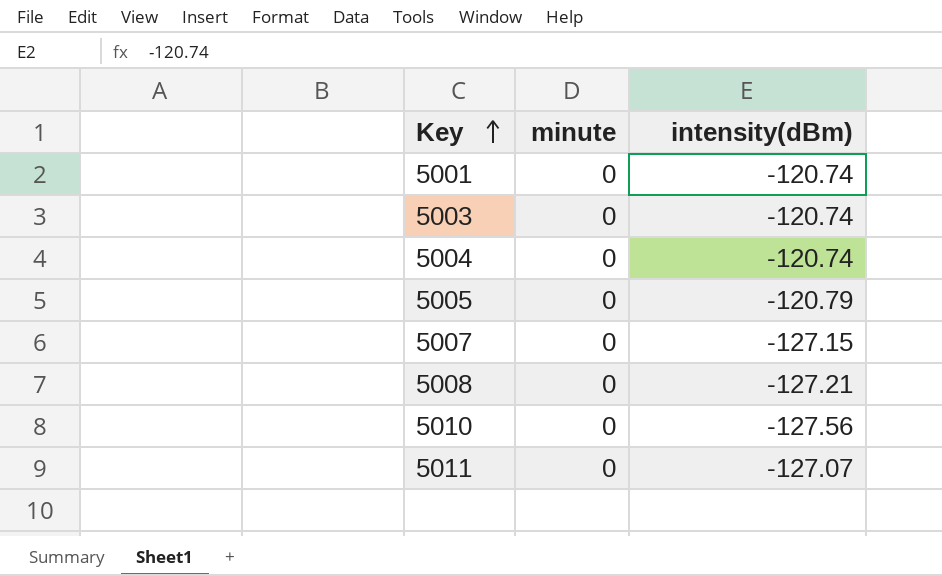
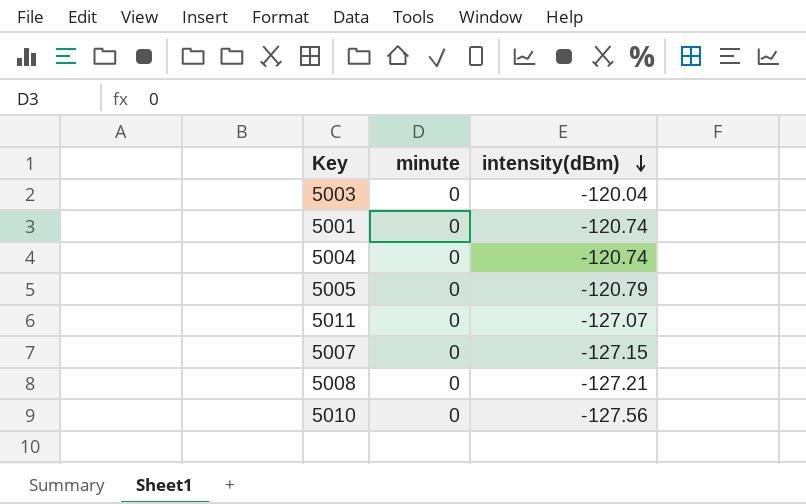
row order: Key ascending -> intensity(dBm) descending
5003 | intensity(dBm): -120.74 -> -120.04

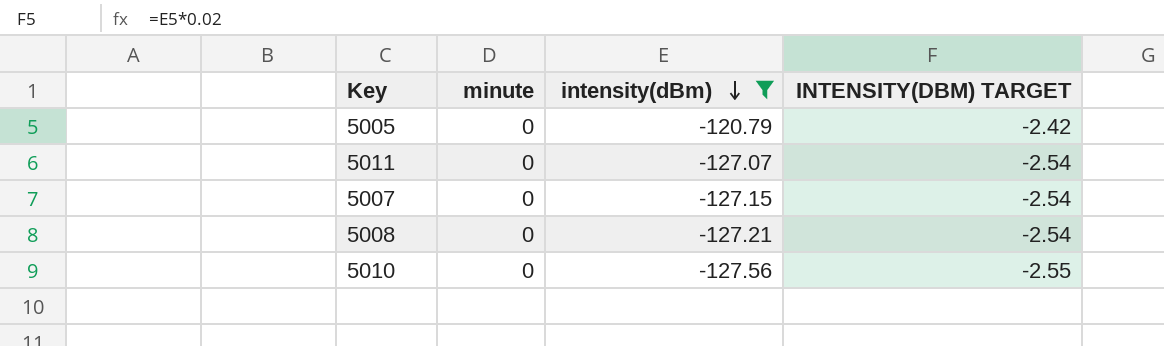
filter: none -> intensity(dBm) <= -120.79
column INTENSITY(DBM) TARGET | formula: none -> [intensity(dBm)] * 0.02

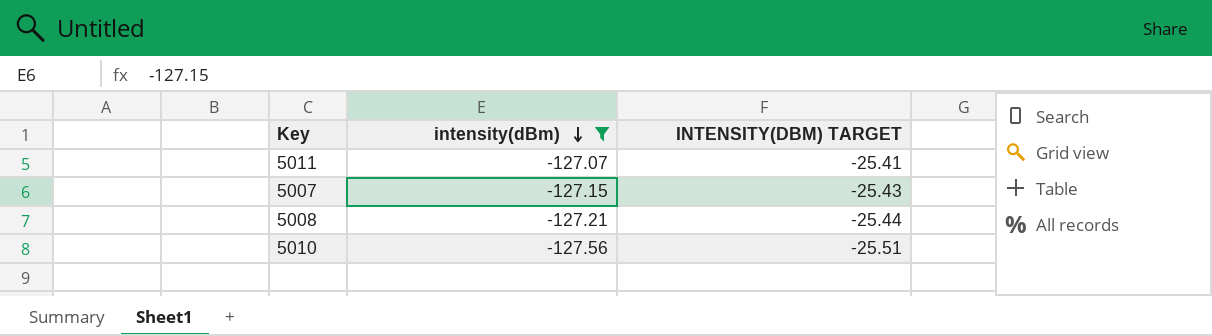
column minute | position: 2 -> none
column INTENSITY(DBM) TARGET | formula: [intensity(dBm)] * 0.02 -> [intensity(dBm)] * 0.2
row 5005: 0 | -120.79 | -2.42 -> none

